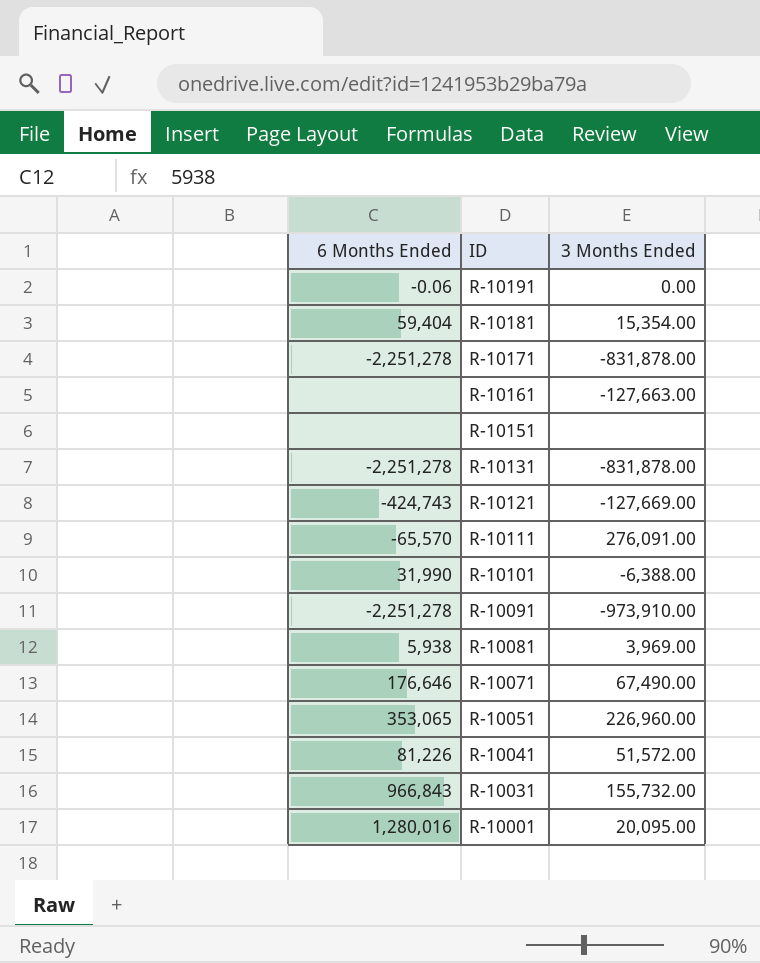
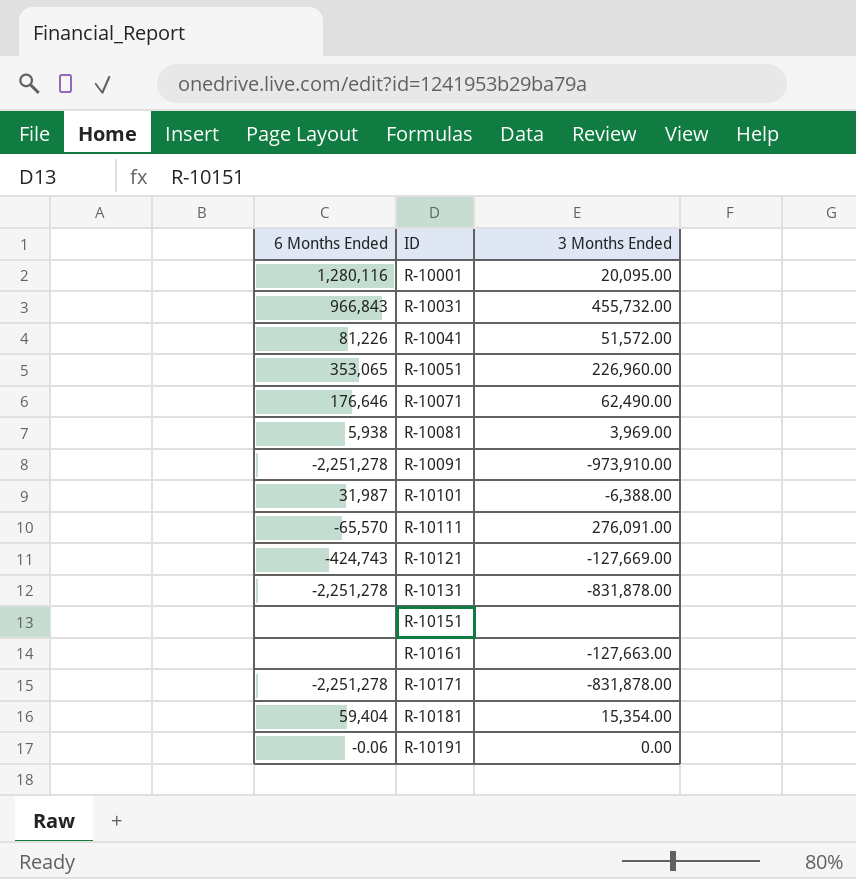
row order: ID descending -> ID ascending
R-10001 | 6 Months Ended: 1,280,016 -> 1,280,116
R-10031 | 3 Months Ended: 155,732.00 -> 455,732.00
R-10071 | 3 Months Ended: 67,490.00 -> 62,490.00
R-10101 | 6 Months Ended: 31,990 -> 31,987

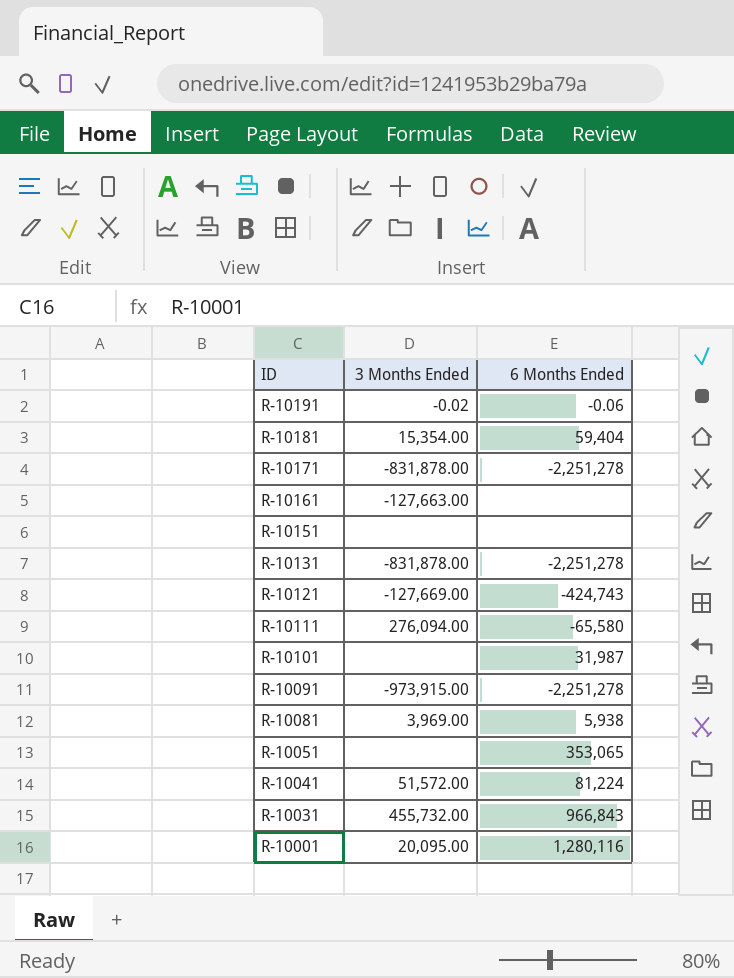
row order: ID ascending -> ID descending
column 6 Months Ended | position: 1 -> 3
row R-10071: 176,646 | 62,490.00 -> none
R-10191 | 3 Months Ended: 0.00 -> -0.02
R-10111 | 3 Months Ended: 276,091.00 -> 276,094.00
R-10111 | 6 Months Ended: -65,570 -> -65,580
R-10101 | 3 Months Ended: -6,388.00 -> none
R-10091 | 3 Months Ended: -973,910.00 -> -973,915.00
R-10051 | 3 Months Ended: 226,960.00 -> none
R-10041 | 6 Months Ended: 81,226 -> 81,224

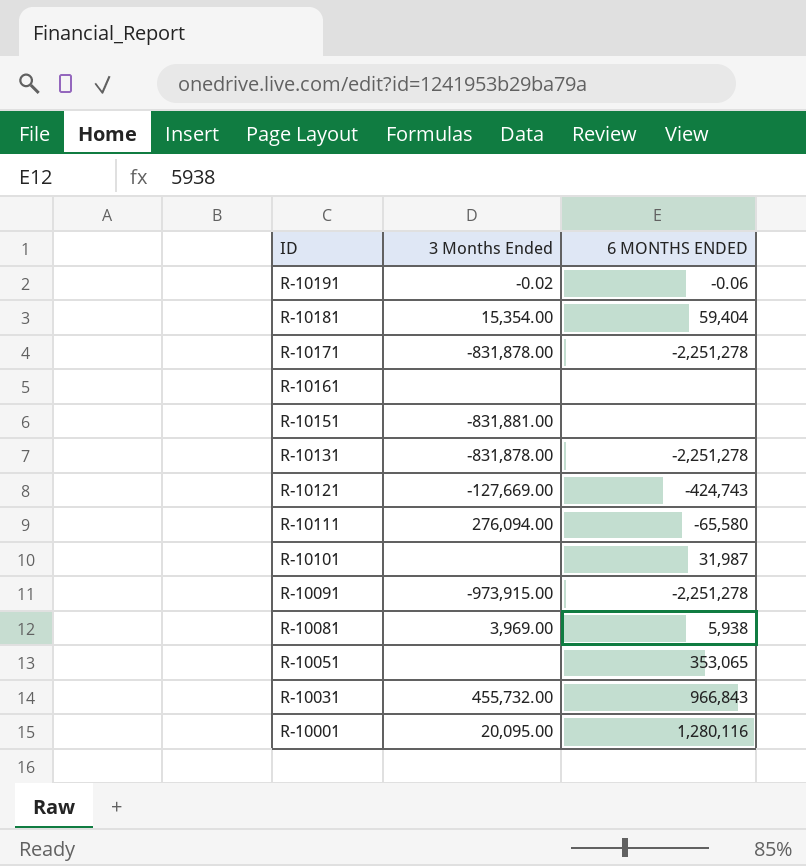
column name: 6 Months Ended -> 6 MONTHS ENDED
row R-10041: 51,572.00 | 81,224 -> none
R-10161 | 3 Months Ended: -127,663.00 -> none
R-10151 | 3 Months Ended: none -> -831,881.00

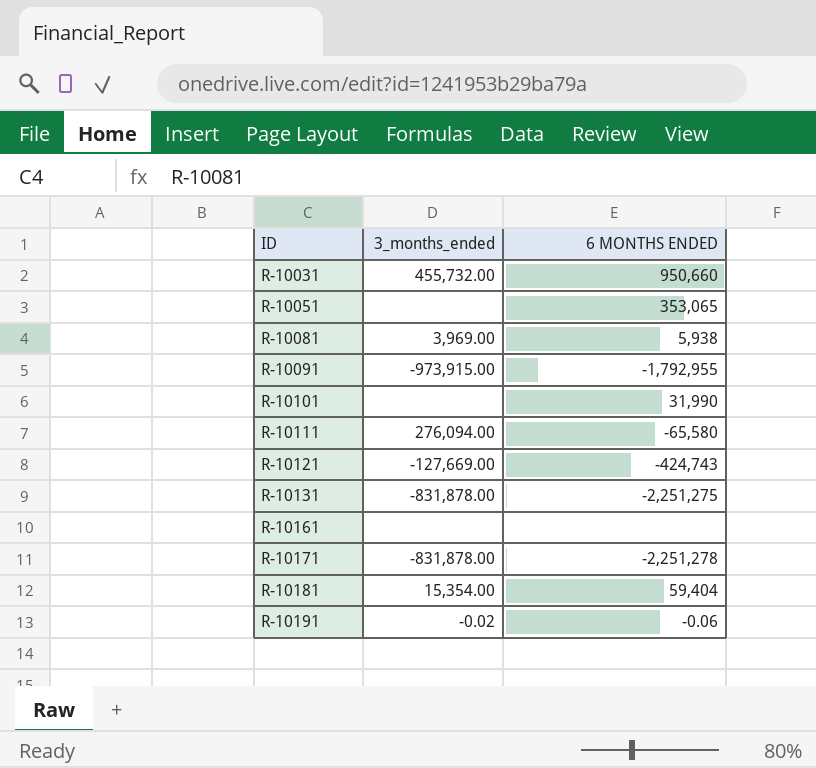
row order: ID descending -> ID ascending
column name: 3 Months Ended -> 3_months_ended
row R-10151: -831,881.00 | none -> none
row R-10001: 20,095.00 | 1,280,116 -> none
R-10031 | 6 MONTHS ENDED: 966,843 -> 950,660
R-10091 | 6 MONTHS ENDED: -2,251,278 -> -1,792,955
R-10101 | 6 MONTHS ENDED: 31,987 -> 31,990
R-10131 | 6 MONTHS ENDED: -2,251,278 -> -2,251,275

